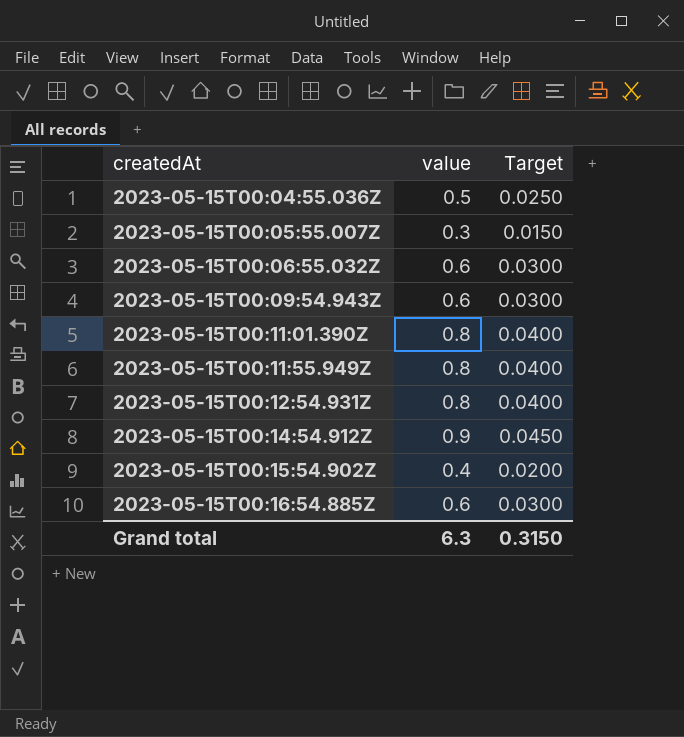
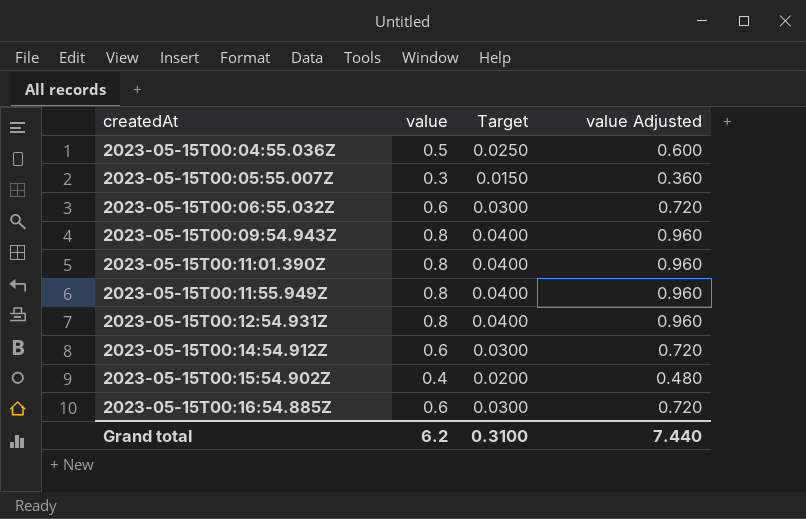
column value Adjusted | formula: none -> [value] * 1.2
2023-05-15T00:09:54.943Z | value: 0.6 -> 0.8
2023-05-15T00:09:54.943Z | Target: 0.0300 -> 0.0400
2023-05-15T00:14:54.912Z | value: 0.9 -> 0.6
2023-05-15T00:14:54.912Z | Target: 0.0450 -> 0.0300
Grand total | value: 6.3 -> 6.2
Grand total | Target: 0.3150 -> 0.3100

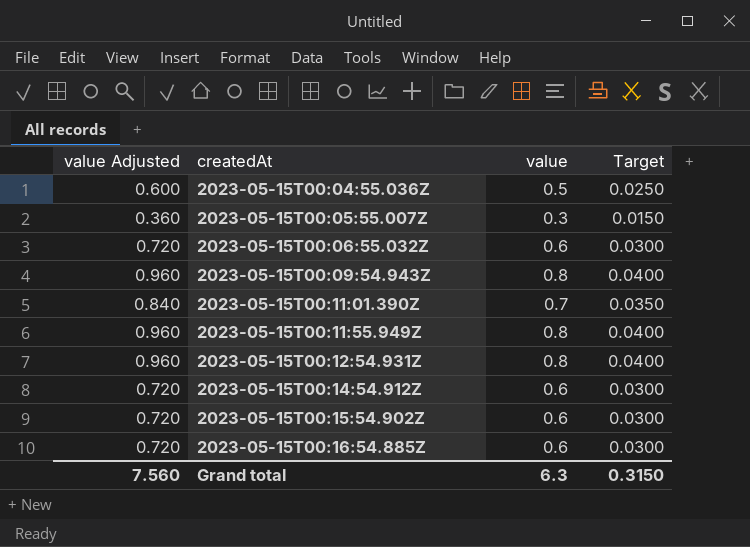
column value Adjusted | position: 4 -> 1
2023-05-15T00:11:01.390Z | value Adjusted: 0.960 -> 0.840
2023-05-15T00:11:01.390Z | value: 0.8 -> 0.7
2023-05-15T00:11:01.390Z | Target: 0.0400 -> 0.0350
2023-05-15T00:15:54.902Z | value Adjusted: 0.480 -> 0.720
2023-05-15T00:15:54.902Z | value: 0.4 -> 0.6
2023-05-15T00:15:54.902Z | Target: 0.0200 -> 0.0300
Grand total | value Adjusted: 7.440 -> 7.560
Grand total | value: 6.2 -> 6.3
Grand total | Target: 0.3100 -> 0.3150

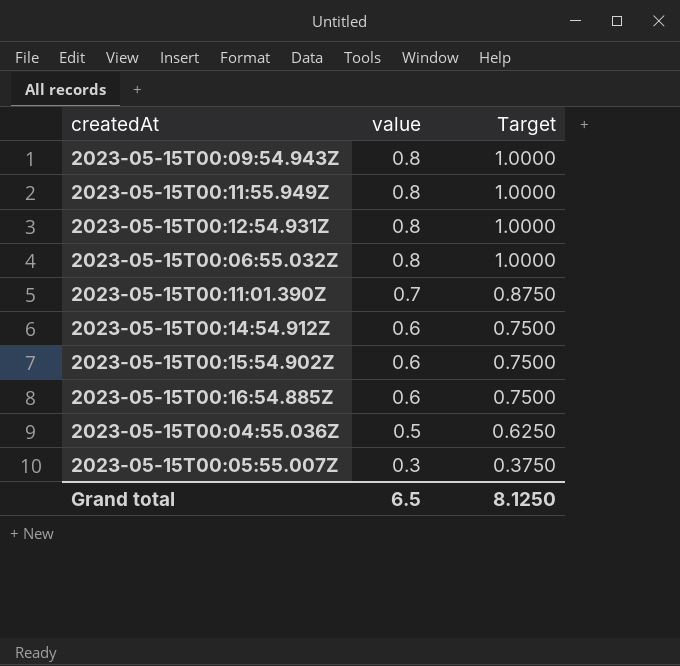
row order: createdAt ascending -> value descending
column value Adjusted | formula: [value] * 1.2 -> none
column Target | formula: [value] * 0.05 -> [value] * 1.25
2023-05-15T00:06:55.032Z | value: 0.6 -> 0.8
Grand total | value: 6.3 -> 6.5
Grand total | Target: 0.3150 -> 8.1250

